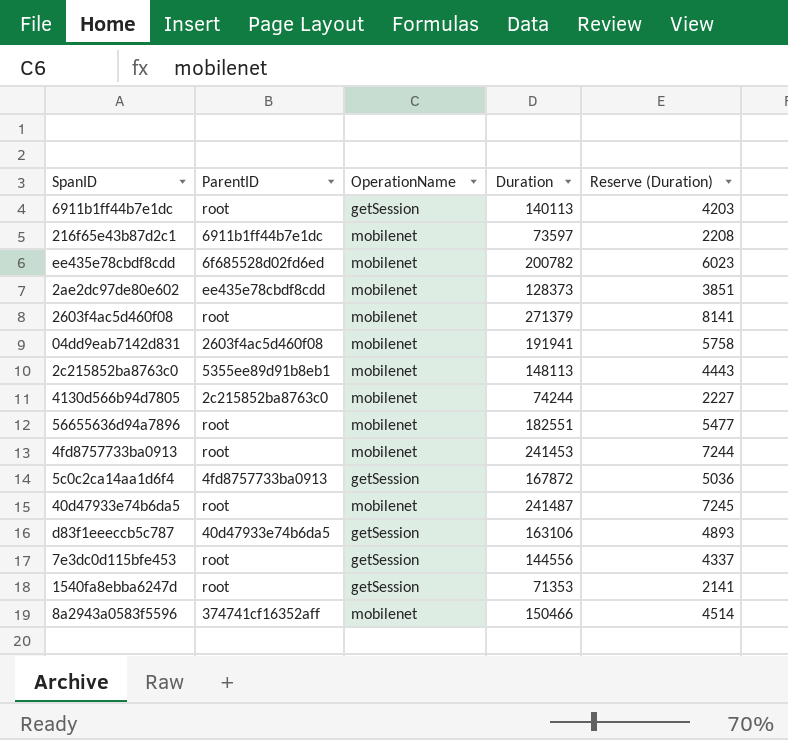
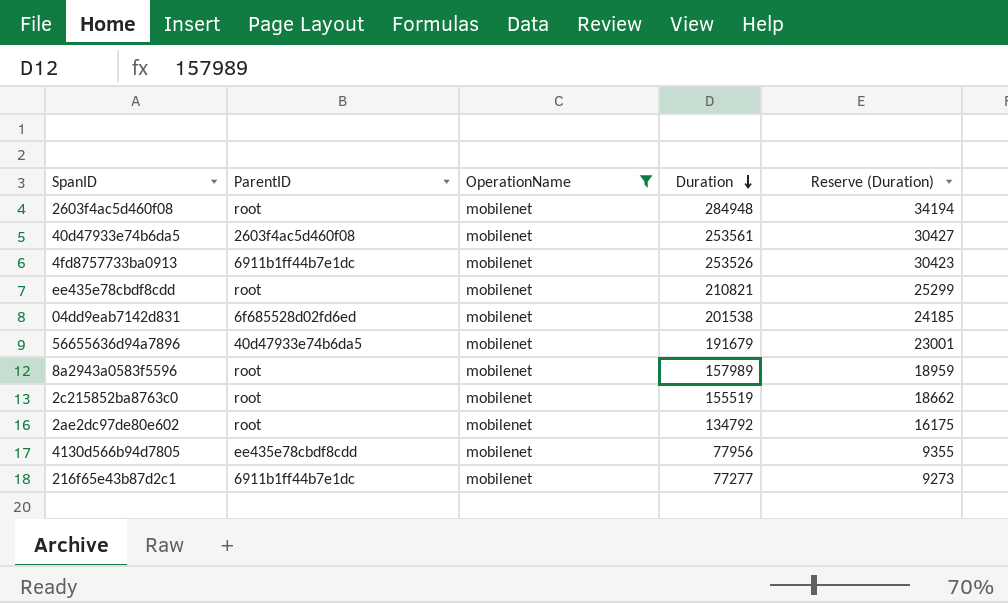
filter: none -> OperationName = mobilenet
row order: none -> Duration descending
column Reserve (Duration) | formula: [Duration] * 0.03 -> [Duration] * 0.12
2603f4ac5d460f08 | Duration: 271379 -> 284948
40d47933e74b6da5 | ParentID: root -> 2603f4ac5d460f08
40d47933e74b6da5 | Duration: 241487 -> 253561
4fd8757733ba0913 | ParentID: root -> 6911b1ff44b7e1dc
4fd8757733ba0913 | Duration: 241453 -> 253526
ee435e78cbdf8cdd | ParentID: 6f685528d02fd6ed -> root
ee435e78cbdf8cdd | Duration: 200782 -> 210821
04dd9eab7142d831 | ParentID: 2603f4ac5d460f08 -> 6f685528d02fd6ed
04dd9eab7142d831 | Duration: 191941 -> 201538
56655636d94a7896 | ParentID: root -> 40d47933e74b6da5
56655636d94a7896 | Duration: 182551 -> 191679
8a2943a0583f5596 | ParentID: 374741cf16352aff -> root
8a2943a0583f5596 | Duration: 150466 -> 157989
2c215852ba8763c0 | ParentID: 5355ee89d91b8eb1 -> root
2c215852ba8763c0 | Duration: 148113 -> 155519
2ae2dc97de80e602 | ParentID: ee435e78cbdf8cdd -> root
2ae2dc97de80e602 | Duration: 128373 -> 134792
4130d566b94d7805 | ParentID: 2c215852ba8763c0 -> ee435e78cbdf8cdd
4130d566b94d7805 | Duration: 74244 -> 77956
216f65e43b87d2c1 | Duration: 73597 -> 77277

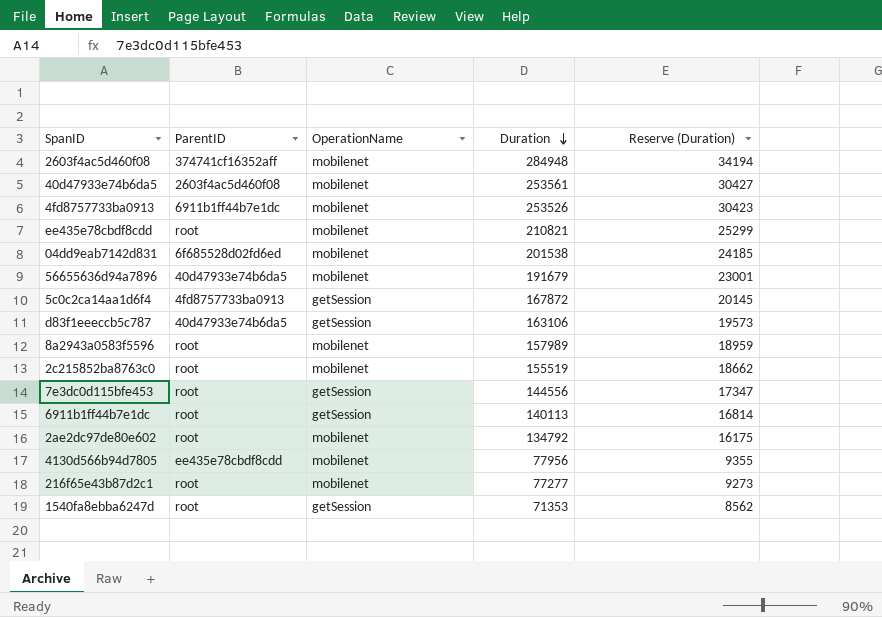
filter: OperationName = mobilenet -> none
2603f4ac5d460f08 | ParentID: root -> 374741cf16352aff
216f65e43b87d2c1 | ParentID: 6911b1ff44b7e1dc -> root

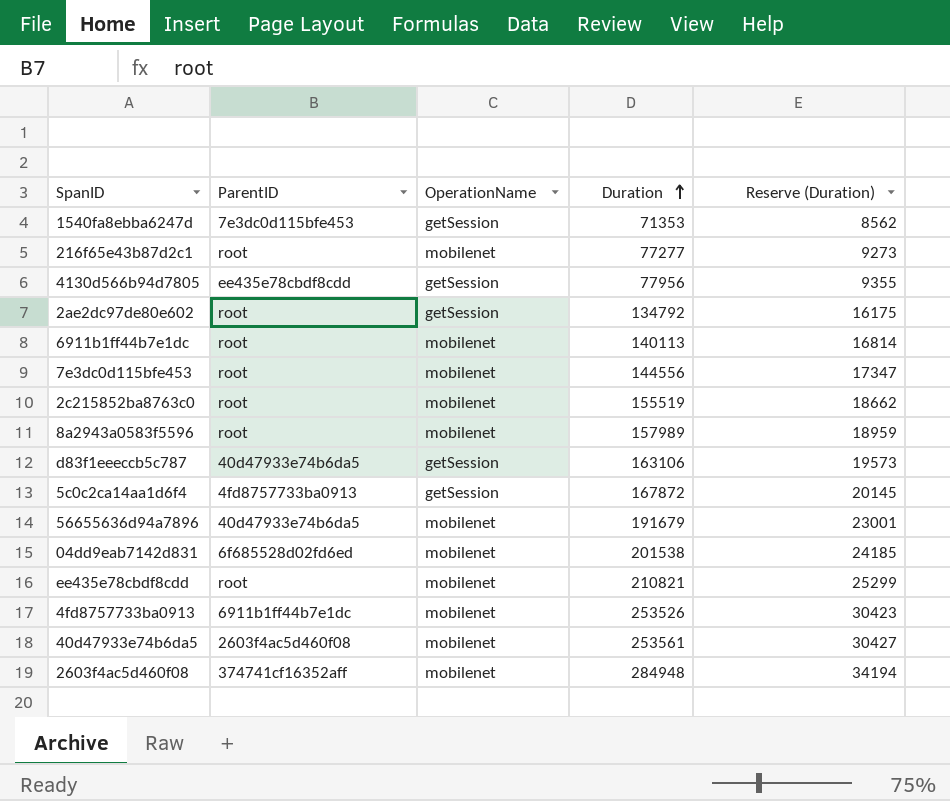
row order: Duration descending -> Duration ascending
1540fa8ebba6247d | ParentID: root -> 7e3dc0d115bfe453
4130d566b94d7805 | OperationName: mobilenet -> getSession
2ae2dc97de80e602 | OperationName: mobilenet -> getSession
6911b1ff44b7e1dc | OperationName: getSession -> mobilenet
7e3dc0d115bfe453 | OperationName: getSession -> mobilenet

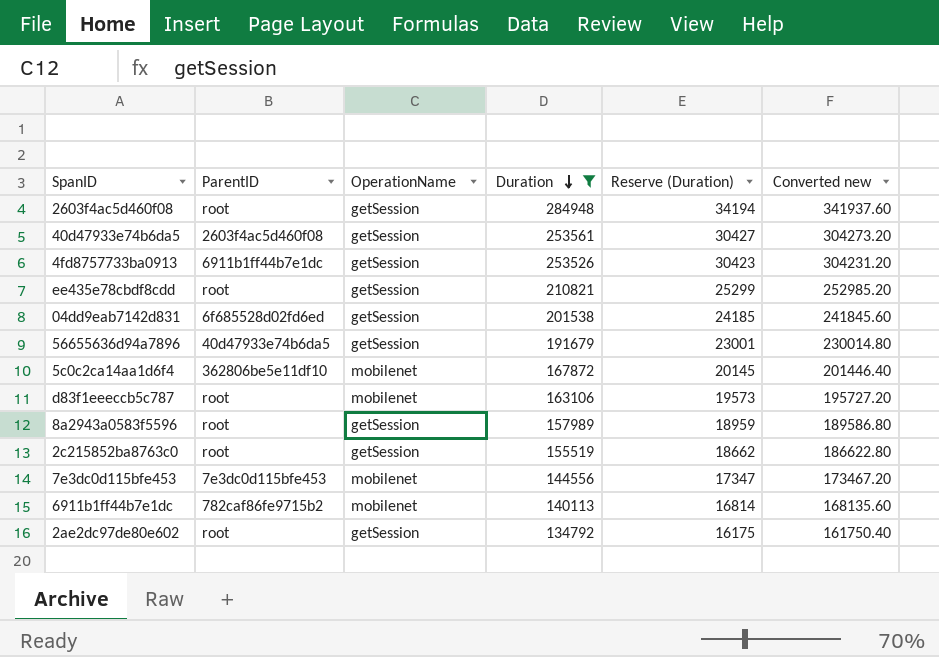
filter: none -> Duration >= 134792
row order: Duration ascending -> Duration descending
column Converted new | formula: none -> [Duration] * 1.2
2603f4ac5d460f08 | ParentID: 374741cf16352aff -> root
2603f4ac5d460f08 | OperationName: mobilenet -> getSession
40d47933e74b6da5 | OperationName: mobilenet -> getSession
4fd8757733ba0913 | OperationName: mobilenet -> getSession
ee435e78cbdf8cdd | OperationName: mobilenet -> getSession
04dd9eab7142d831 | OperationName: mobilenet -> getSession
56655636d94a7896 | OperationName: mobilenet -> getSession
5c0c2ca14aa1d6f4 | ParentID: 4fd8757733ba0913 -> 362806be5e11df10
5c0c2ca14aa1d6f4 | OperationName: getSession -> mobilenet
d83f1eeeccb5c787 | ParentID: 40d47933e74b6da5 -> root
d83f1eeeccb5c787 | OperationName: getSession -> mobilenet
8a2943a0583f5596 | OperationName: mobilenet -> getSession
2c215852ba8763c0 | OperationName: mobilenet -> getSession
7e3dc0d115bfe453 | ParentID: root -> 7e3dc0d115bfe453
6911b1ff44b7e1dc | ParentID: root -> 782caf86fe9715b2

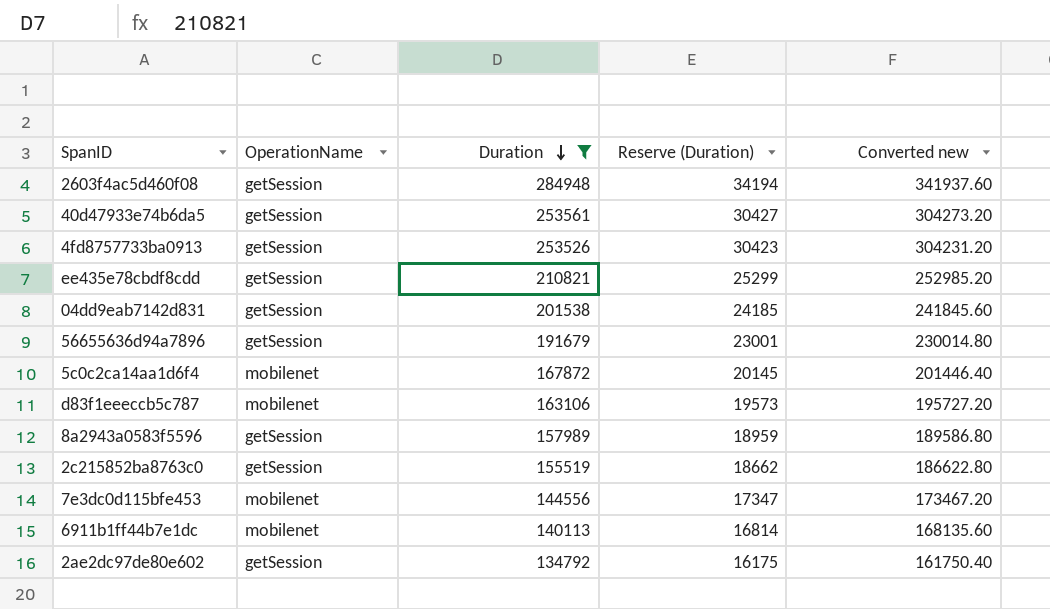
column ParentID | position: 2 -> none

